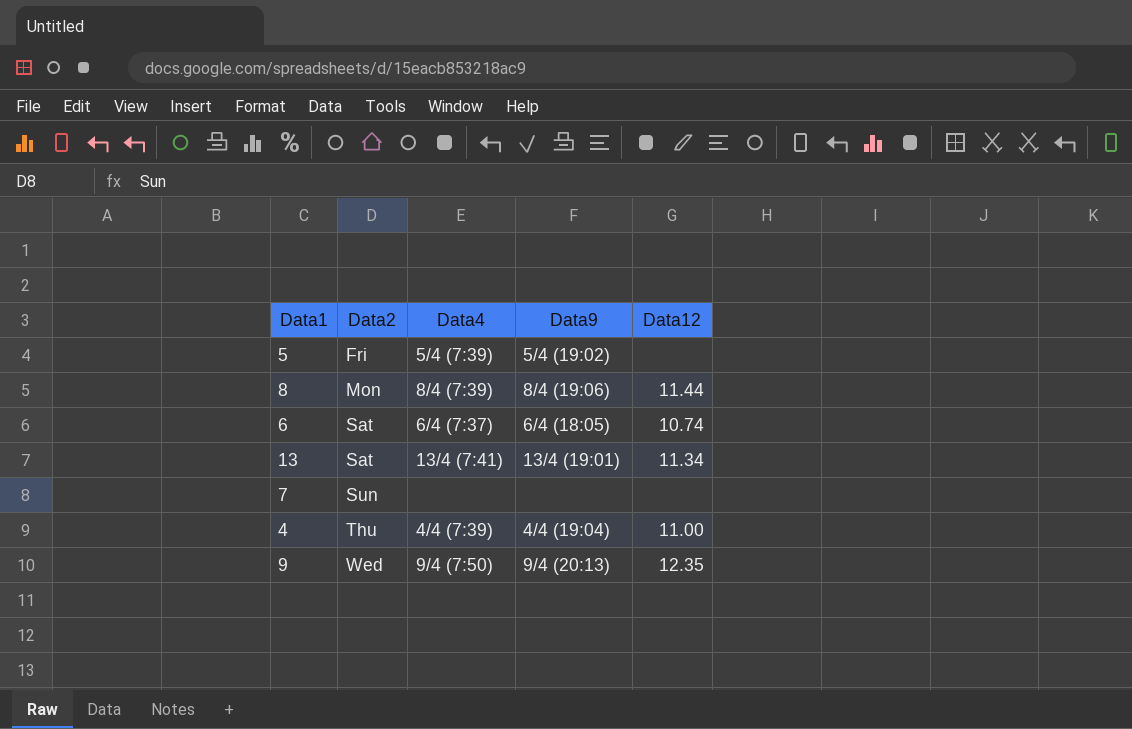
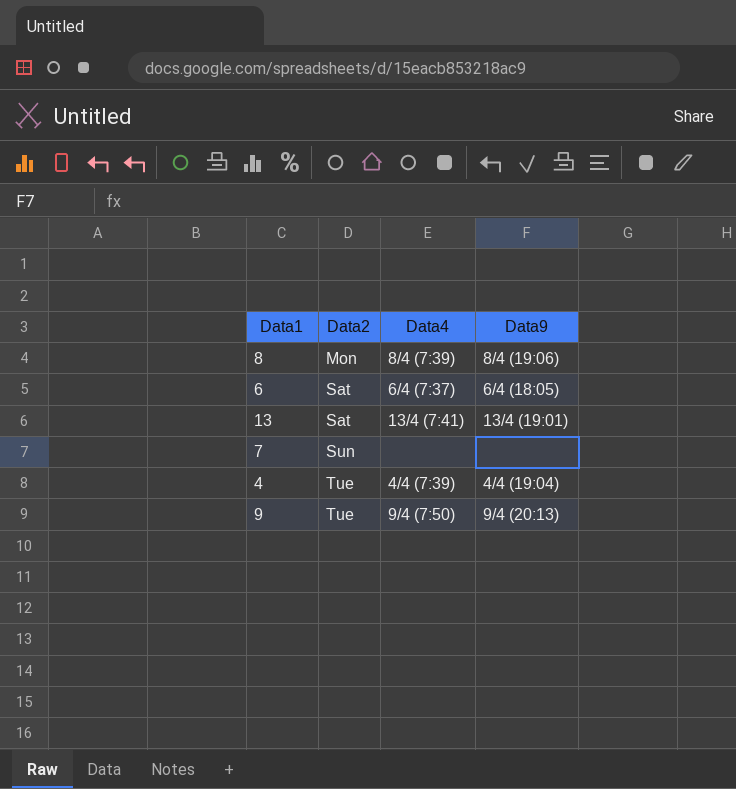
column Data12 | position: 5 -> none
row 5: Fri | 5/4 (7:39) | 5/4 (19:02) | none -> none
4 | Data2: Thu -> Tue
9 | Data2: Wed -> Tue

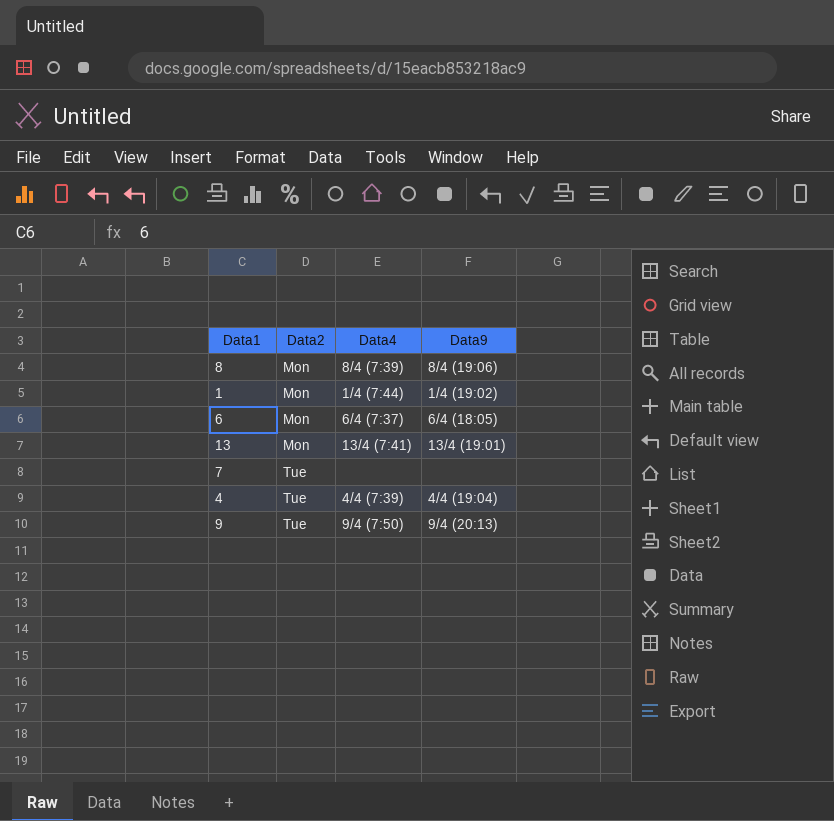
row 1: none -> Mon | 1/4 (7:44) | 1/4 (19:02)
6 | Data2: Sat -> Mon
13 | Data2: Sat -> Mon
7 | Data2: Sun -> Tue

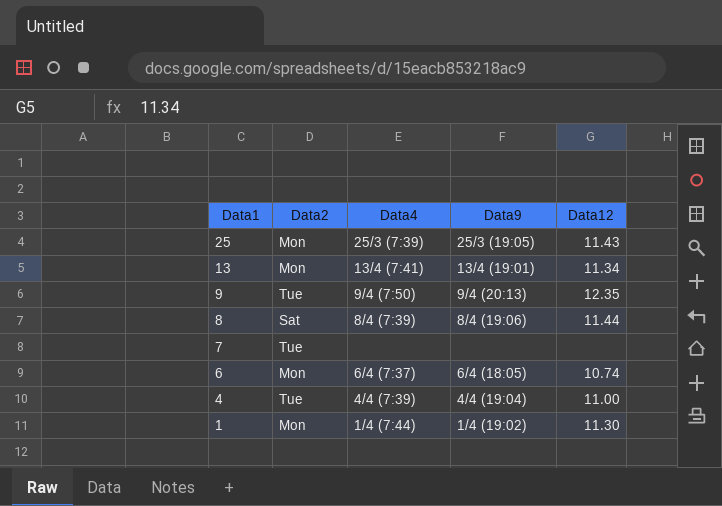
row order: Data2 ascending -> Data1 descending
column Data12 | position: none -> 5
row 25: none -> Mon | 25/3 (7:39) | 25/3 (19:05) | 11.43
8 | Data2: Mon -> Sat

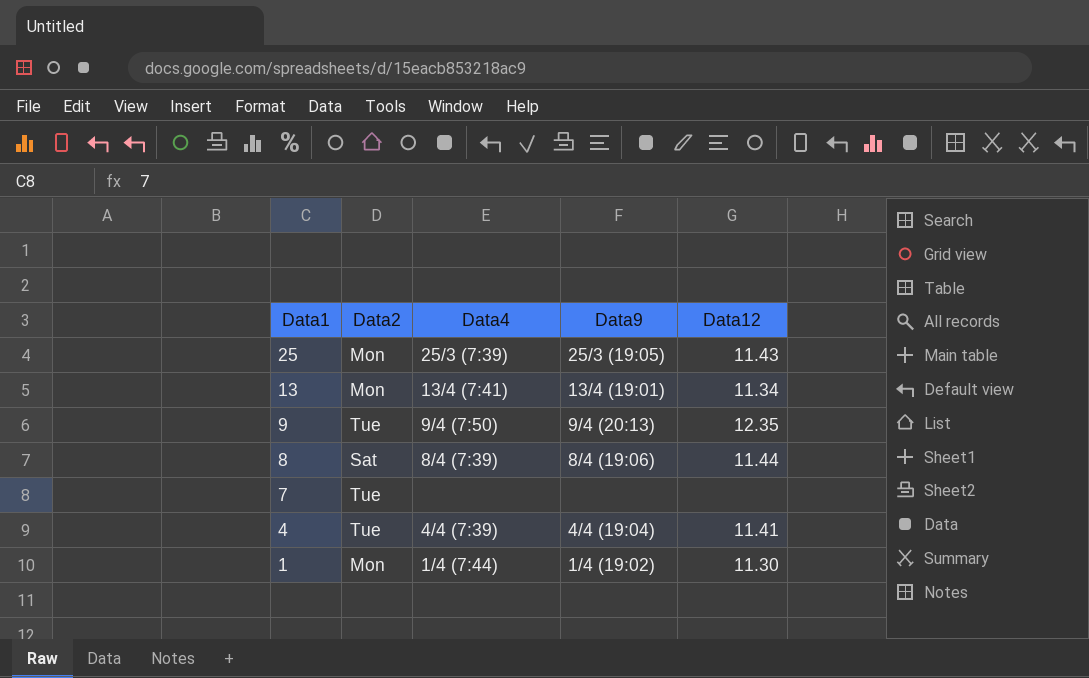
row 6: Mon | 6/4 (7:37) | 6/4 (18:05) | 10.74 -> none
4 | Data12: 11.00 -> 11.41

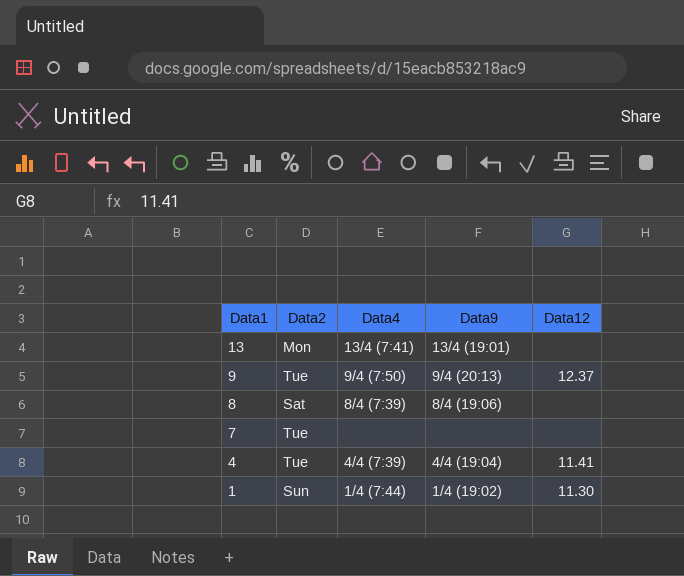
row 25: Mon | 25/3 (7:39) | 25/3 (19:05) | 11.43 -> none
13 | Data12: 11.34 -> none
9 | Data12: 12.35 -> 12.37
8 | Data12: 11.44 -> none
1 | Data2: Mon -> Sun

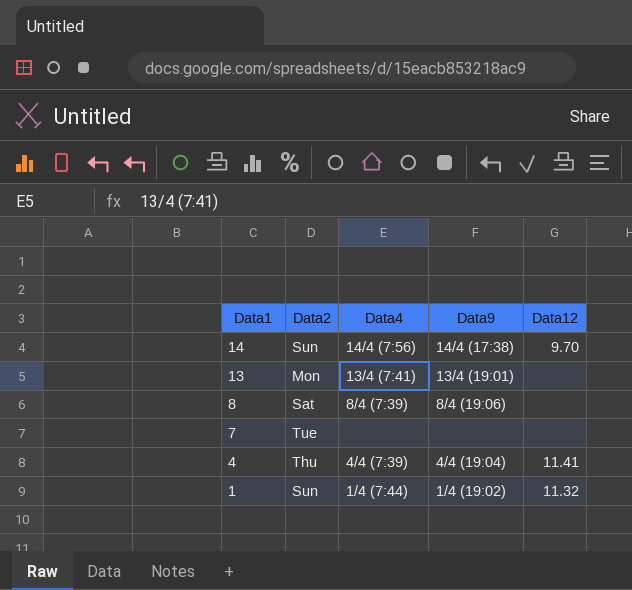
row 9: Tue | 9/4 (7:50) | 9/4 (20:13) | 12.37 -> none
row 14: none -> Sun | 14/4 (7:56) | 14/4 (17:38) | 9.70
4 | Data2: Tue -> Thu
1 | Data12: 11.30 -> 11.32

